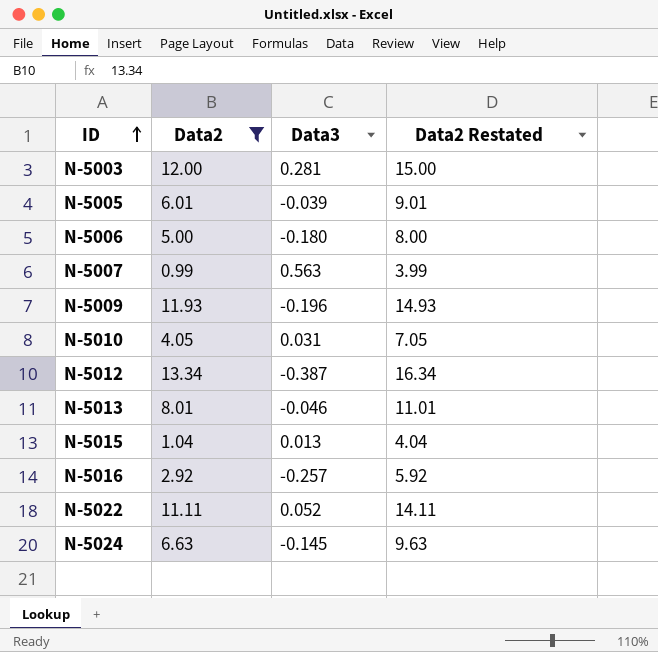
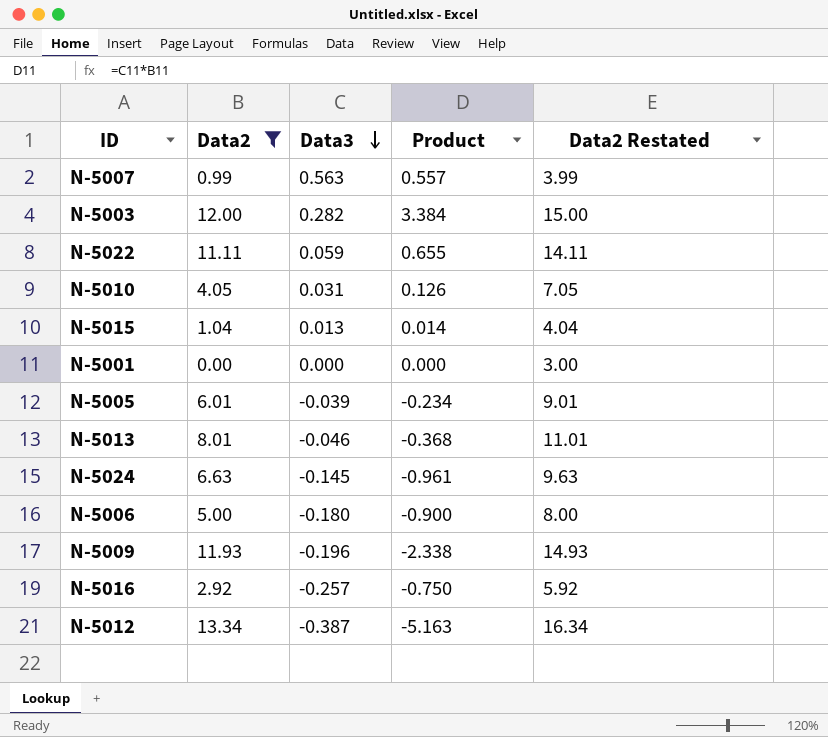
row order: ID ascending -> Data3 descending
column Product | formula: none -> [Data2] * [Data3]
N-5003 | Data3: 0.281 -> 0.282
N-5022 | Data3: 0.052 -> 0.059
row N-5001: none -> 0.00 | 0.000 | 0.000 | 3.00

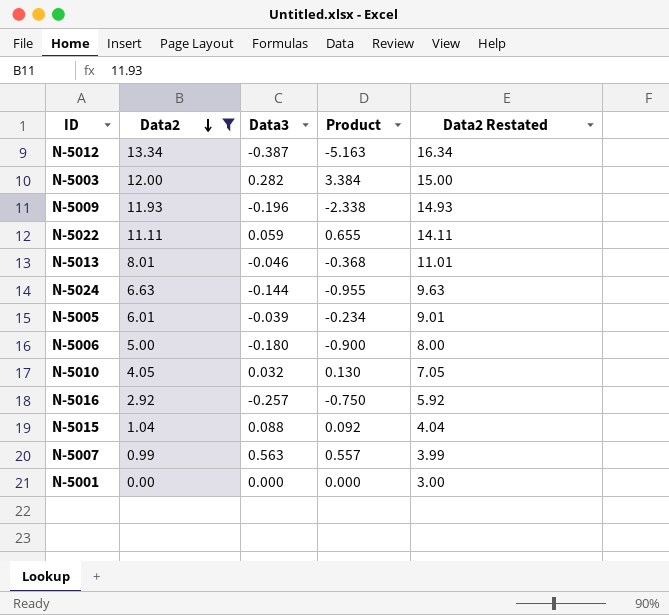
row order: Data3 descending -> Data2 descending
N-5024 | Data3: -0.145 -> -0.144
N-5024 | Product: -0.961 -> -0.955
N-5010 | Data3: 0.031 -> 0.032
N-5010 | Product: 0.126 -> 0.130
N-5015 | Data3: 0.013 -> 0.088
N-5015 | Product: 0.014 -> 0.092

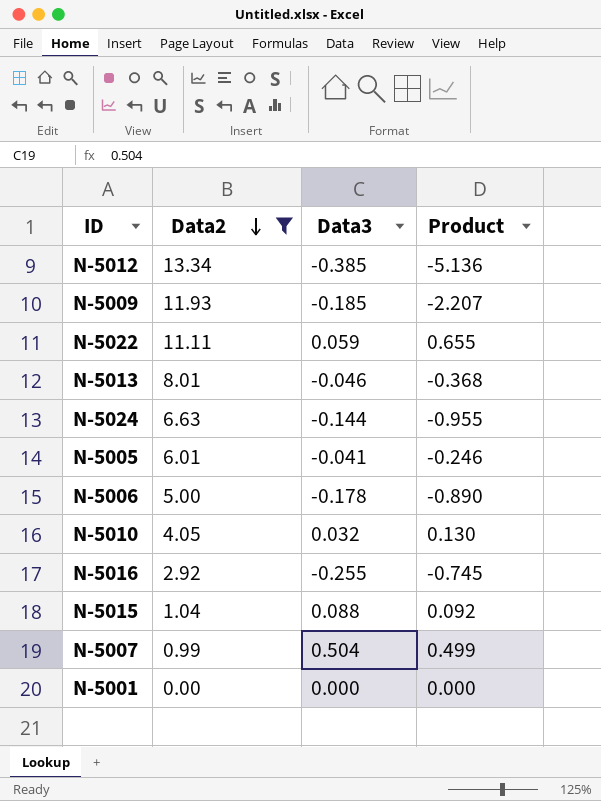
column Data2 Restated | formula: [Data2] + 3 -> none
row N-5003: 12.00 | 0.282 | 3.384 | 15.00 -> none
N-5012 | Data3: -0.387 -> -0.385
N-5012 | Product: -5.163 -> -5.136
N-5009 | Data3: -0.196 -> -0.185
N-5009 | Product: -2.338 -> -2.207
N-5005 | Data3: -0.039 -> -0.041
N-5005 | Product: -0.234 -> -0.246
N-5006 | Data3: -0.180 -> -0.178
N-5006 | Product: -0.900 -> -0.890
N-5016 | Data3: -0.257 -> -0.255
N-5016 | Product: -0.750 -> -0.745
N-5007 | Data3: 0.563 -> 0.504
N-5007 | Product: 0.557 -> 0.499

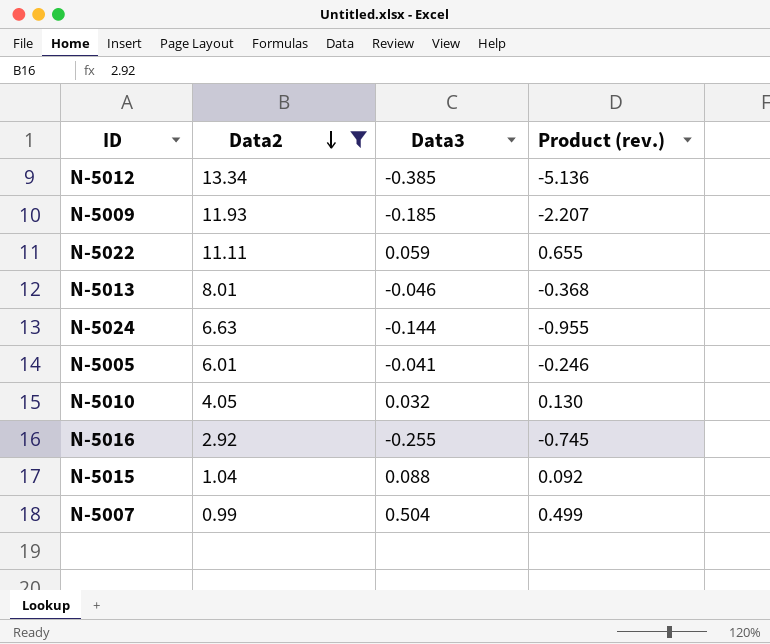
column name: Product -> Product (rev.)
row N-5006: 5.00 | -0.178 | -0.890 -> none
row N-5001: 0.00 | 0.000 | 0.000 -> none

